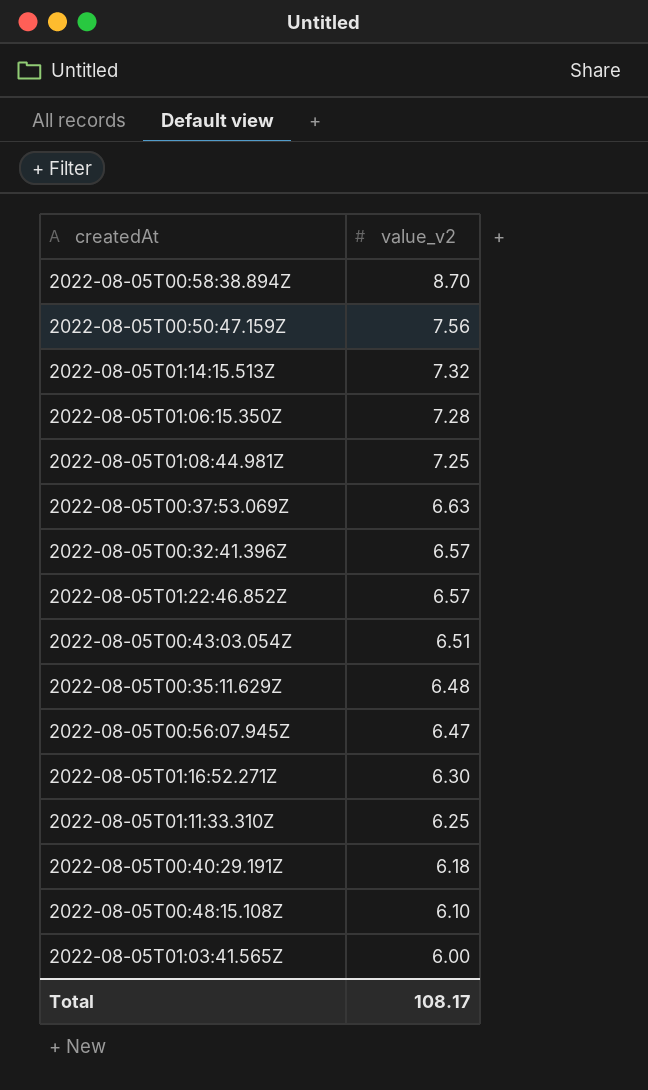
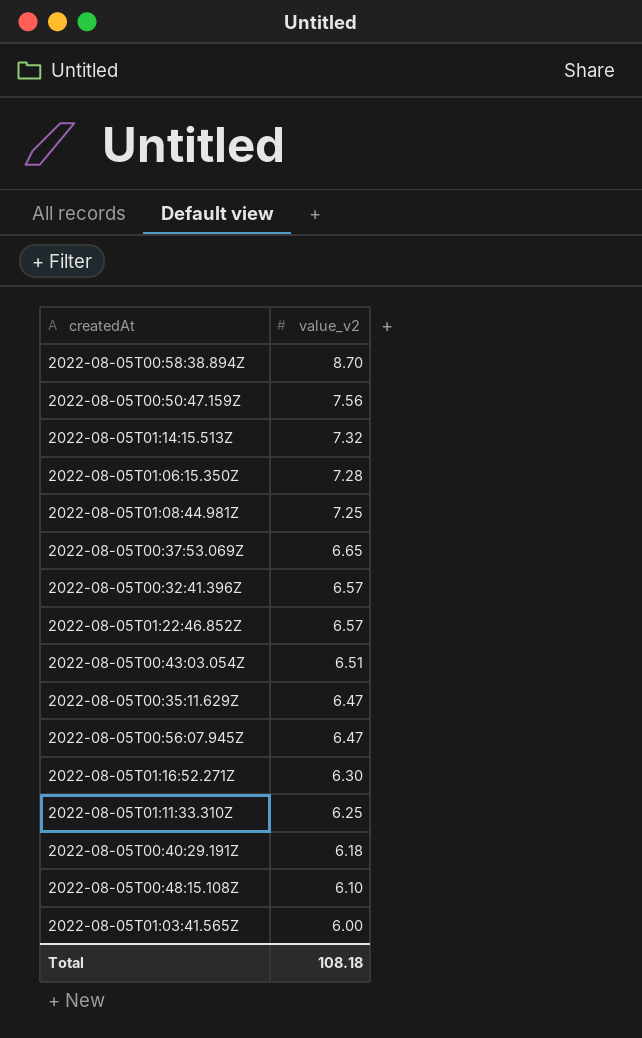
2022-08-05T00:37:53.069Z | value_v2: 6.63 -> 6.65
2022-08-05T00:35:11.629Z | value_v2: 6.48 -> 6.47
Total | value_v2: 108.17 -> 108.18

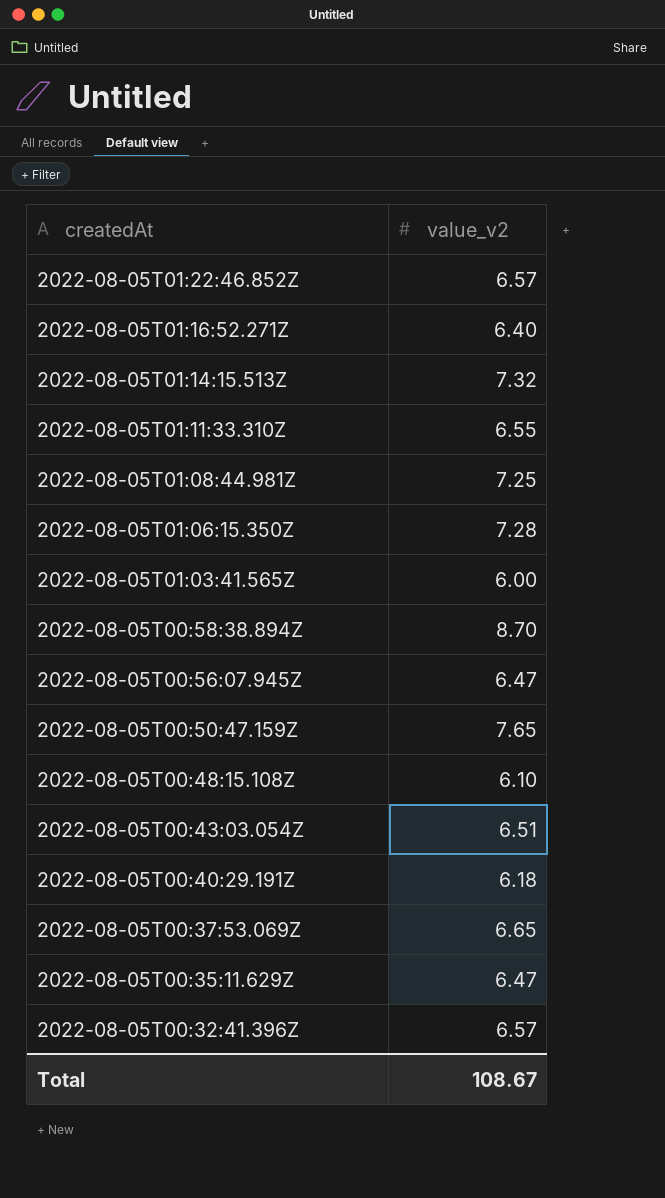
row order: value_v2 descending -> createdAt descending
2022-08-05T01:16:52.271Z | value_v2: 6.30 -> 6.40
2022-08-05T01:11:33.310Z | value_v2: 6.25 -> 6.55
2022-08-05T00:50:47.159Z | value_v2: 7.56 -> 7.65
Total | value_v2: 108.18 -> 108.67

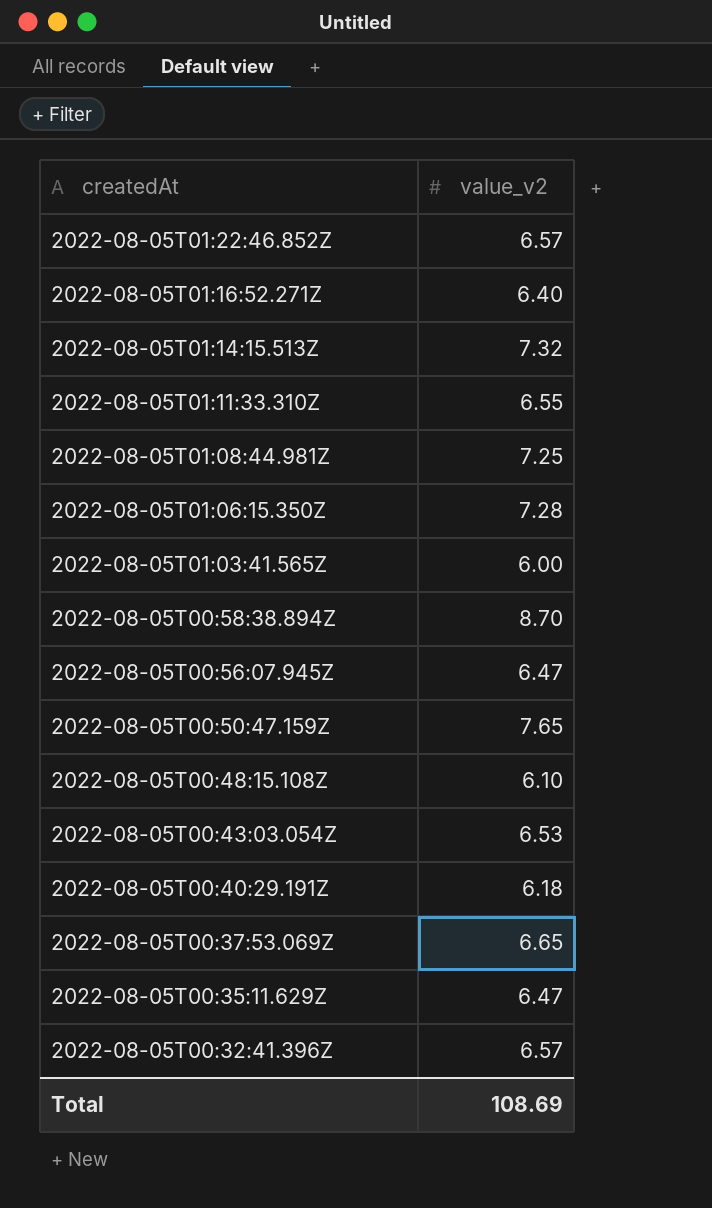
2022-08-05T00:43:03.054Z | value_v2: 6.51 -> 6.53
Total | value_v2: 108.67 -> 108.69

